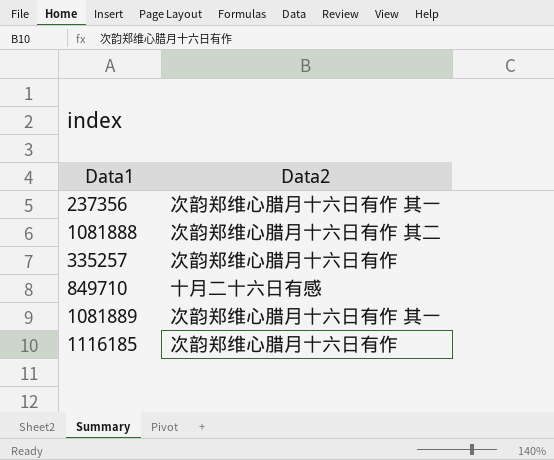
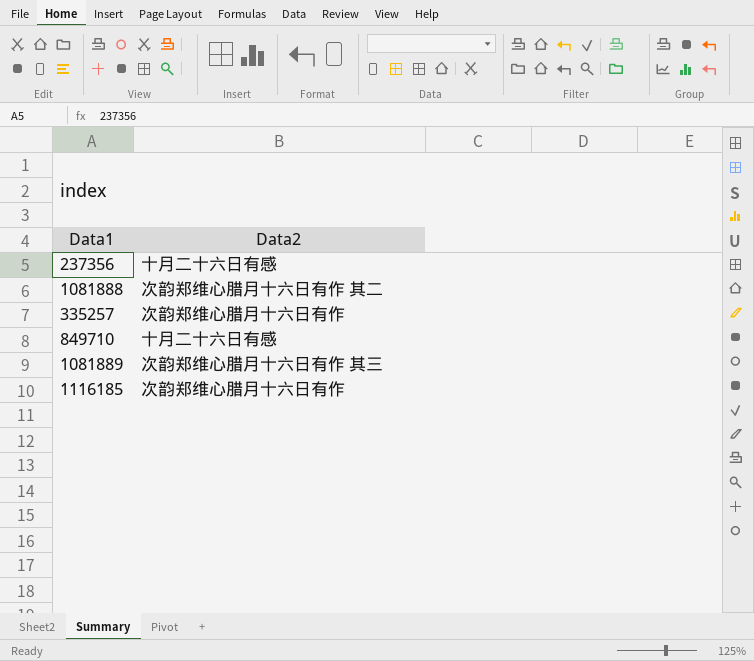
237356 | Data2: 次韵郑维心腊月十六日有作 其一 -> 十月二十六日有感
1081889 | Data2: 次韵郑维心腊月十六日有作 其一 -> 次韵郑维心腊月十六日有作 其三

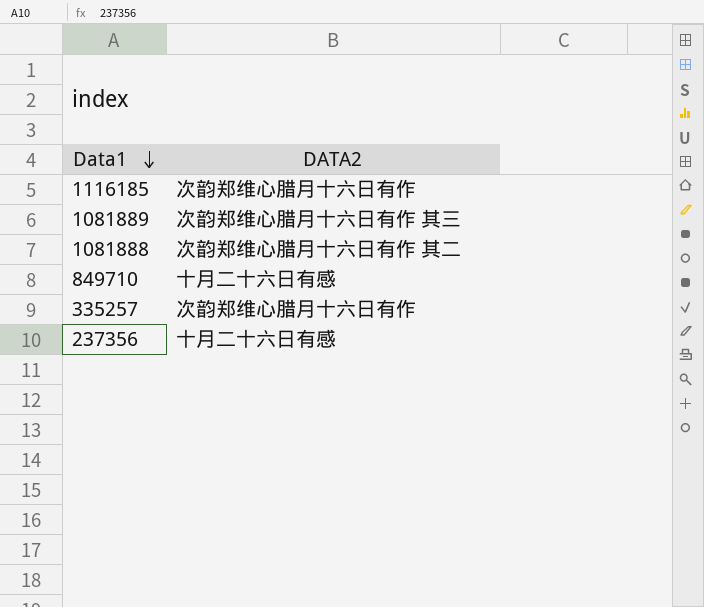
row order: none -> Data1 descending
column name: Data2 -> DATA2

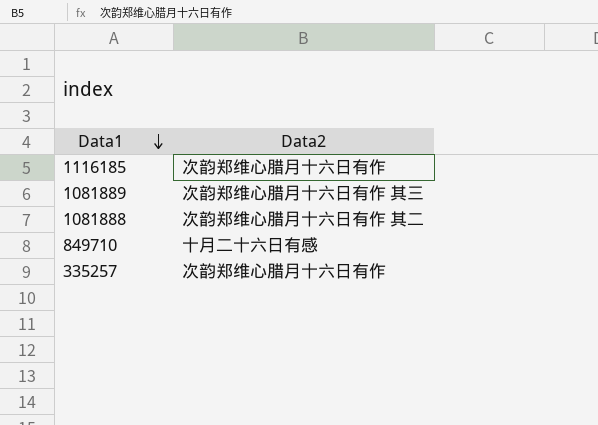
column name: DATA2 -> Data2
row 237356: 十月二十六日有感 -> none

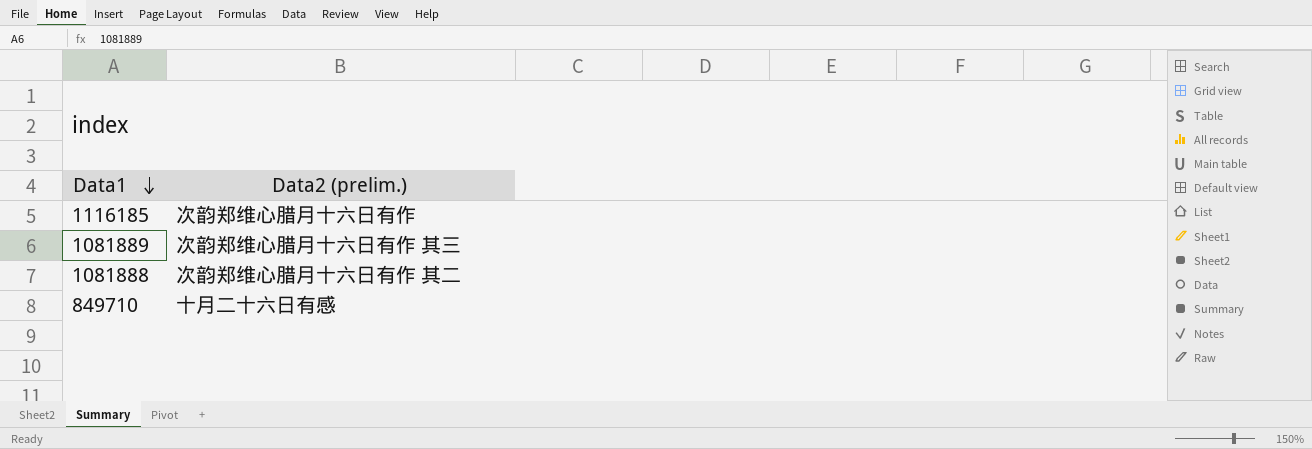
column name: Data2 -> Data2 (prelim.)
row 335257: 次韵郑维心腊月十六日有作 -> none

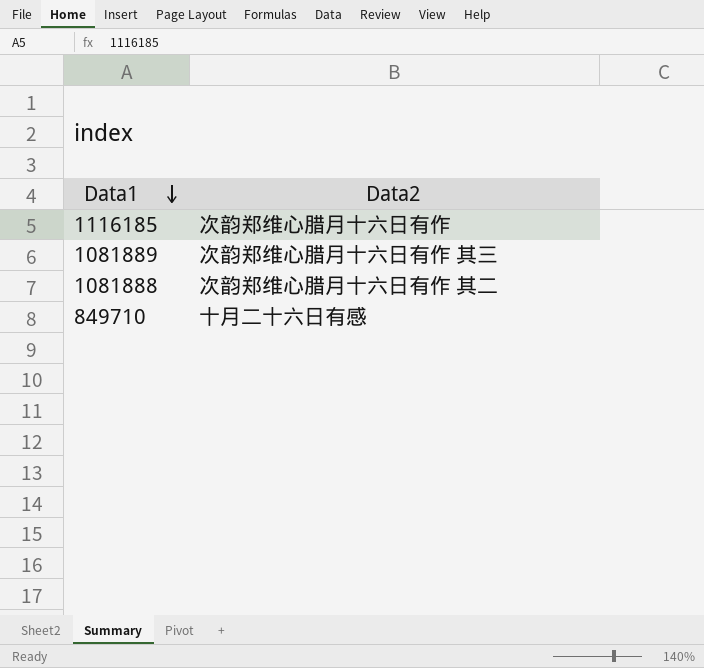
column name: Data2 (prelim.) -> Data2

